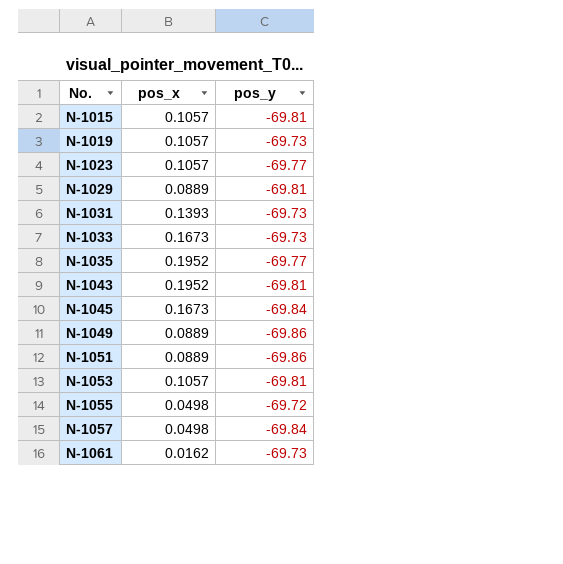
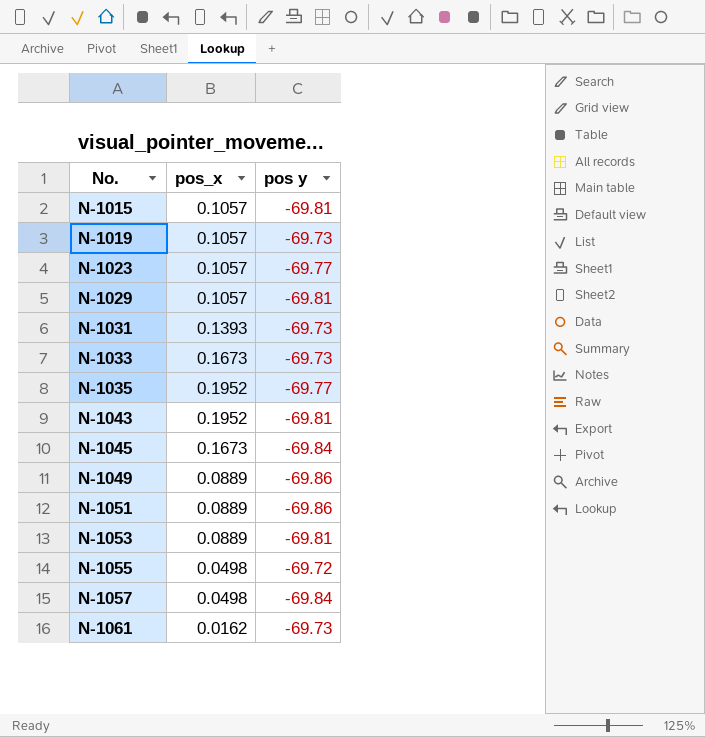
column name: pos_y -> pos y
N-1029 | pos_x: 0.0889 -> 0.1057
N-1053 | pos_x: 0.1057 -> 0.0889

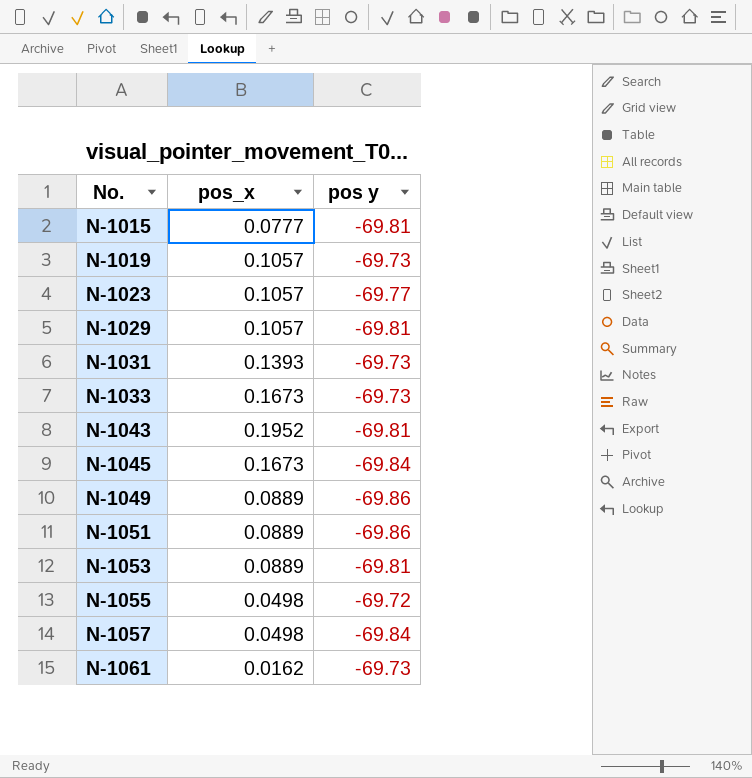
row N-1035: 0.1952 | -69.77 -> none
N-1015 | pos_x: 0.1057 -> 0.0777

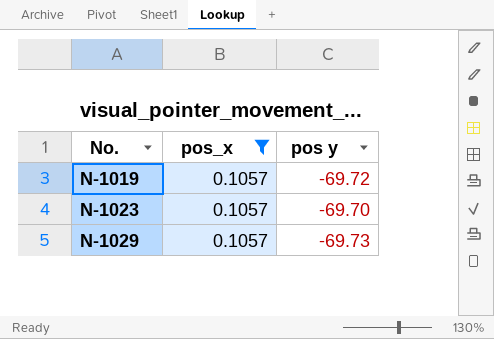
filter: none -> pos_x = 0.1057
N-1019 | pos y: -69.73 -> -69.72
N-1023 | pos y: -69.77 -> -69.70
N-1029 | pos y: -69.81 -> -69.73

